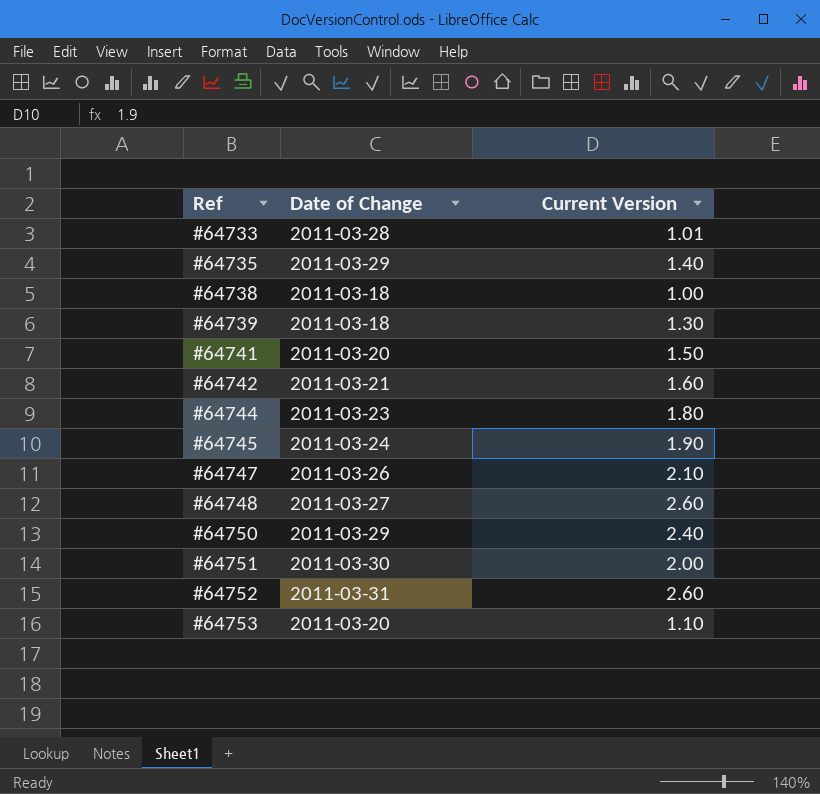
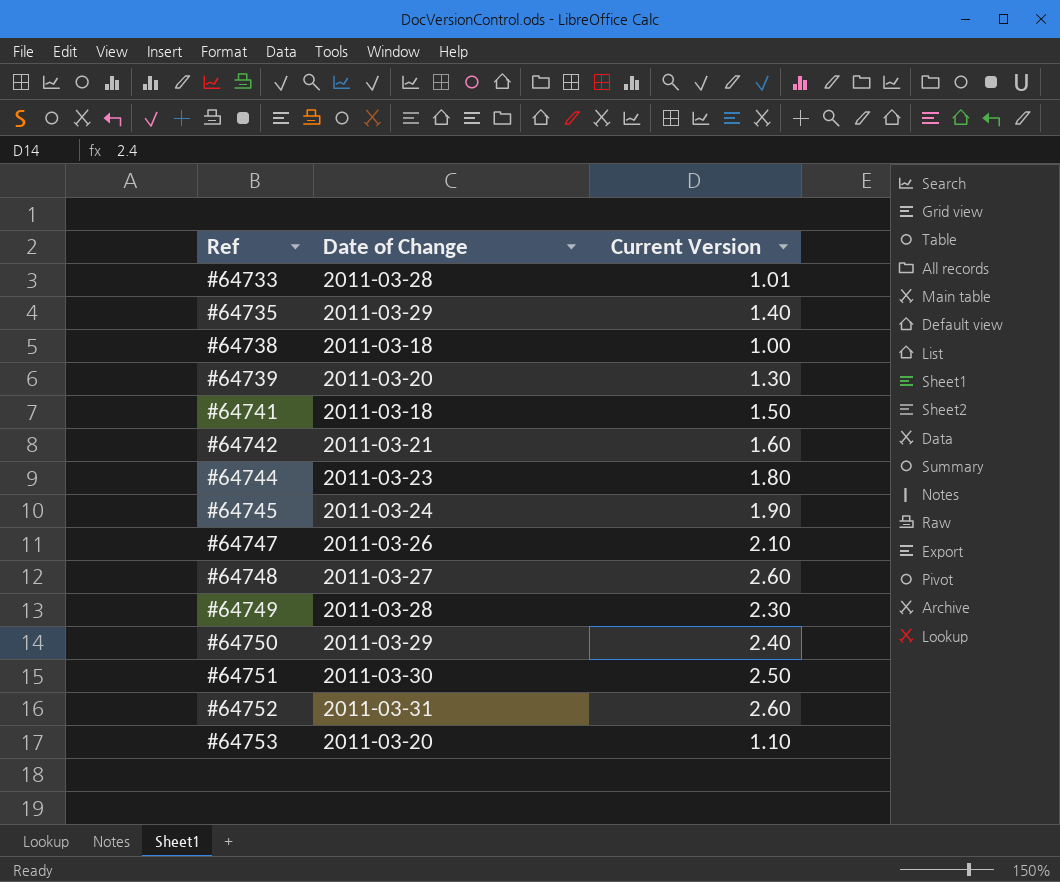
#64739 | Date of Change: 2011-03-18 -> 2011-03-20
#64741 | Date of Change: 2011-03-20 -> 2011-03-18
row #64749: none -> 2011-03-28 | 2.30
#64751 | Current Version: 2.00 -> 2.50

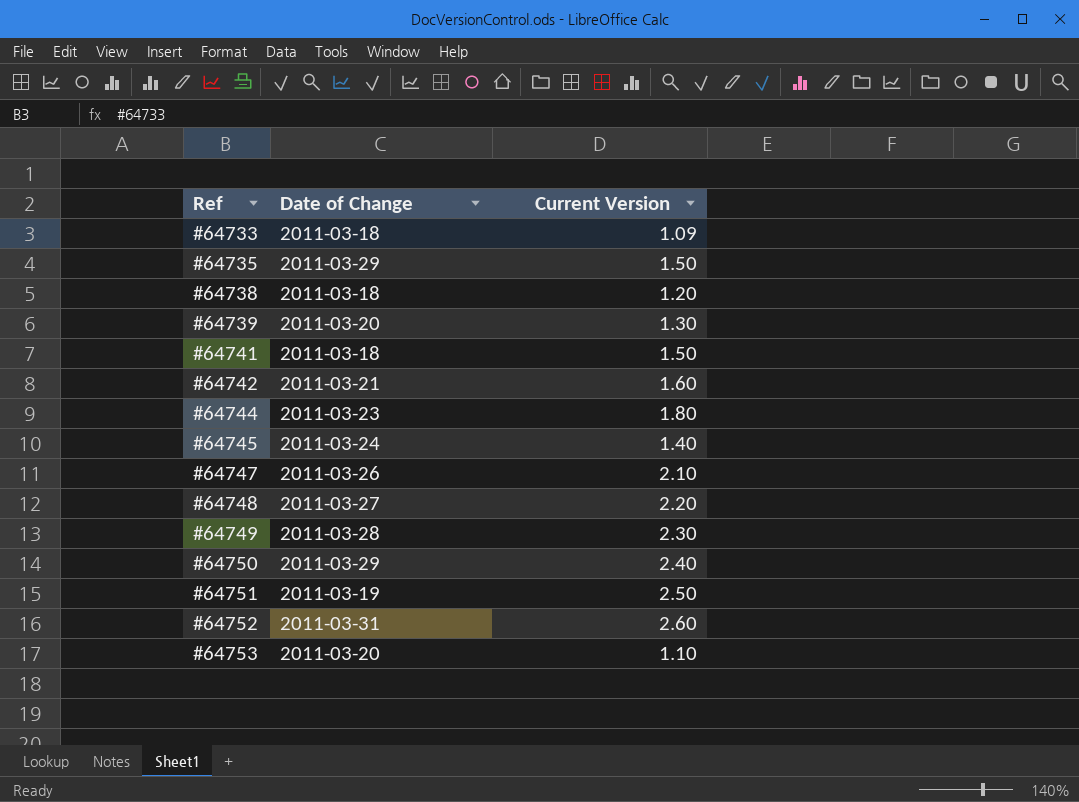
#64733 | Date of Change: 2011-03-28 -> 2011-03-18
#64733 | Current Version: 1.01 -> 1.09
#64735 | Current Version: 1.40 -> 1.50
#64738 | Current Version: 1.00 -> 1.20
#64745 | Current Version: 1.90 -> 1.40
#64748 | Current Version: 2.60 -> 2.20
#64751 | Date of Change: 2011-03-30 -> 2011-03-19

